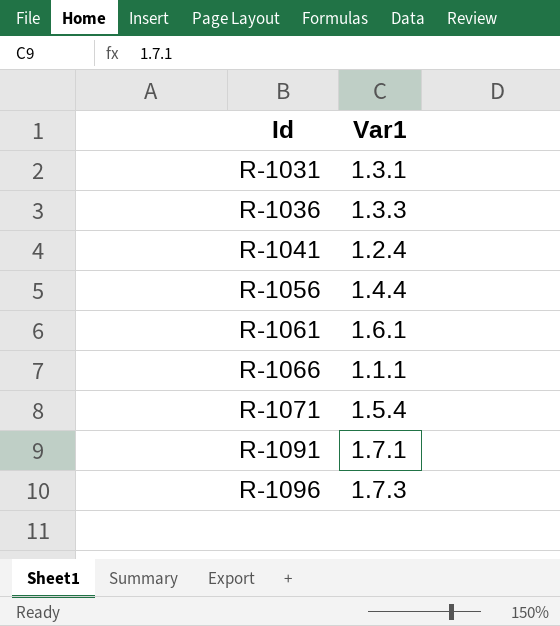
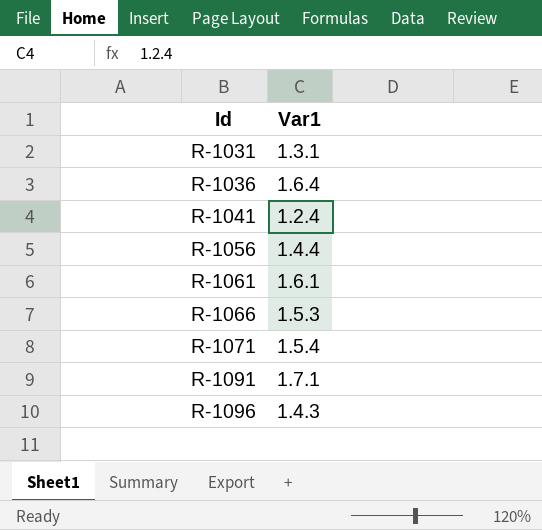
R-1036 | Var1: 1.3.3 -> 1.6.4
R-1066 | Var1: 1.1.1 -> 1.5.3
R-1096 | Var1: 1.7.3 -> 1.4.3

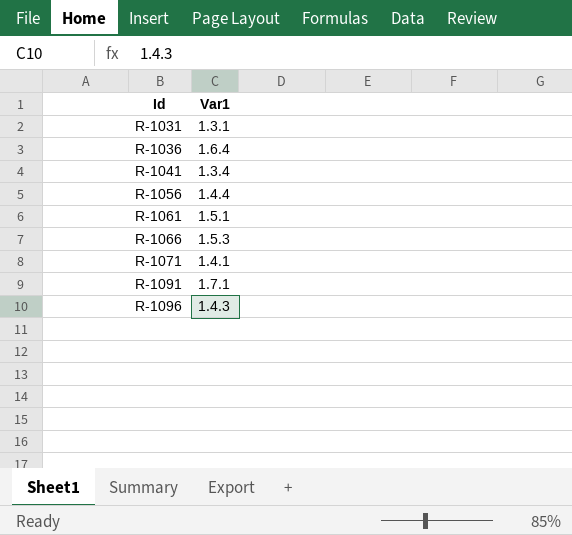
R-1041 | Var1: 1.2.4 -> 1.3.4
R-1061 | Var1: 1.6.1 -> 1.5.1
R-1071 | Var1: 1.5.4 -> 1.4.1

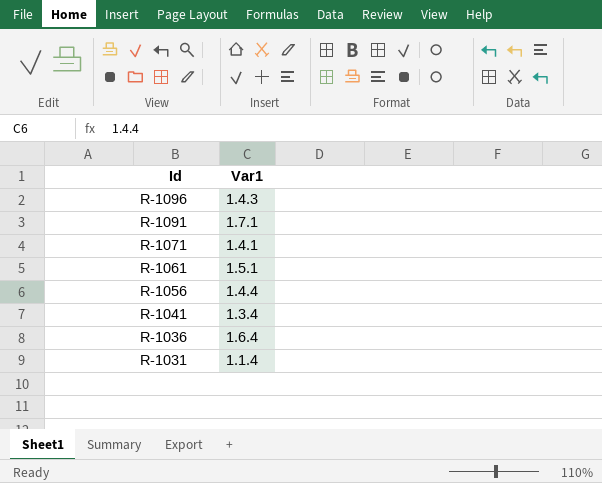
row order: Id ascending -> Id descending
row R-1066: 1.5.3 -> none
R-1031 | Var1: 1.3.1 -> 1.1.4

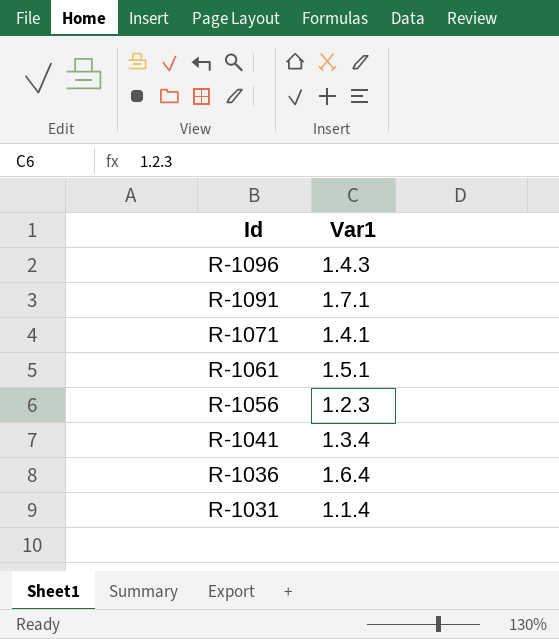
R-1056 | Var1: 1.4.4 -> 1.2.3

